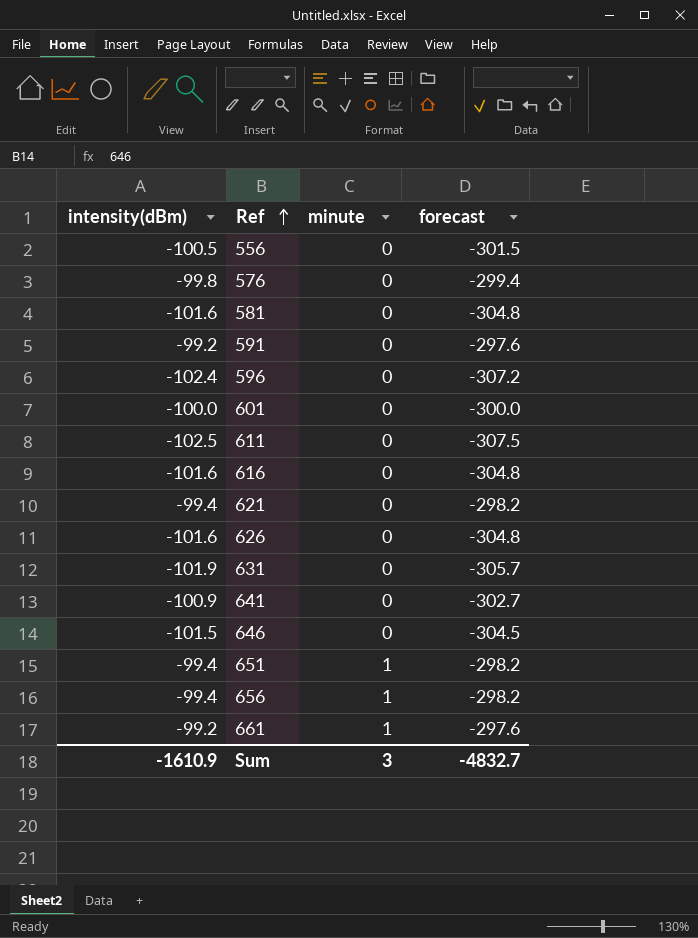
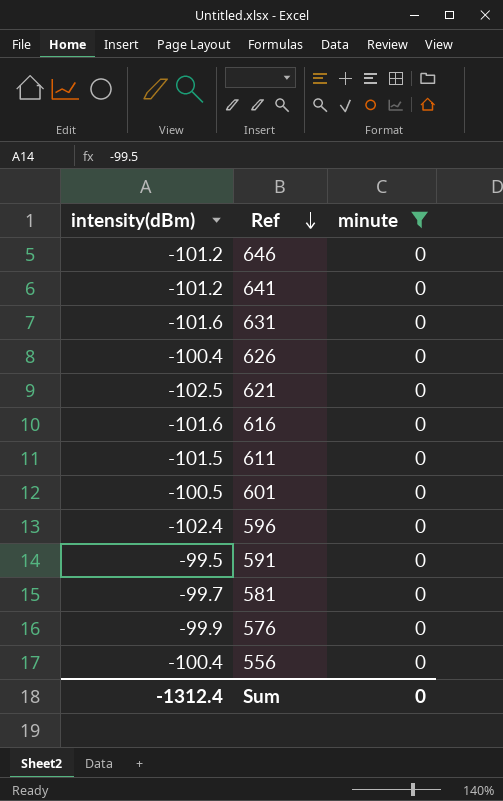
filter: none -> minute = 0
row order: Ref ascending -> Ref descending
column forecast | formula: [intensity(dBm)] * 3 -> none
646 | intensity(dBm): -101.5 -> -101.2
641 | intensity(dBm): -100.9 -> -101.2
631 | intensity(dBm): -101.9 -> -101.6
626 | intensity(dBm): -101.6 -> -100.4
621 | intensity(dBm): -99.4 -> -102.5
611 | intensity(dBm): -102.5 -> -101.5
601 | intensity(dBm): -100.0 -> -100.5
591 | intensity(dBm): -99.2 -> -99.5
581 | intensity(dBm): -101.6 -> -99.7
576 | intensity(dBm): -99.8 -> -99.9
556 | intensity(dBm): -100.5 -> -100.4
Sum | intensity(dBm): -1610.9 -> -1312.4
Sum | minute: 3 -> 0

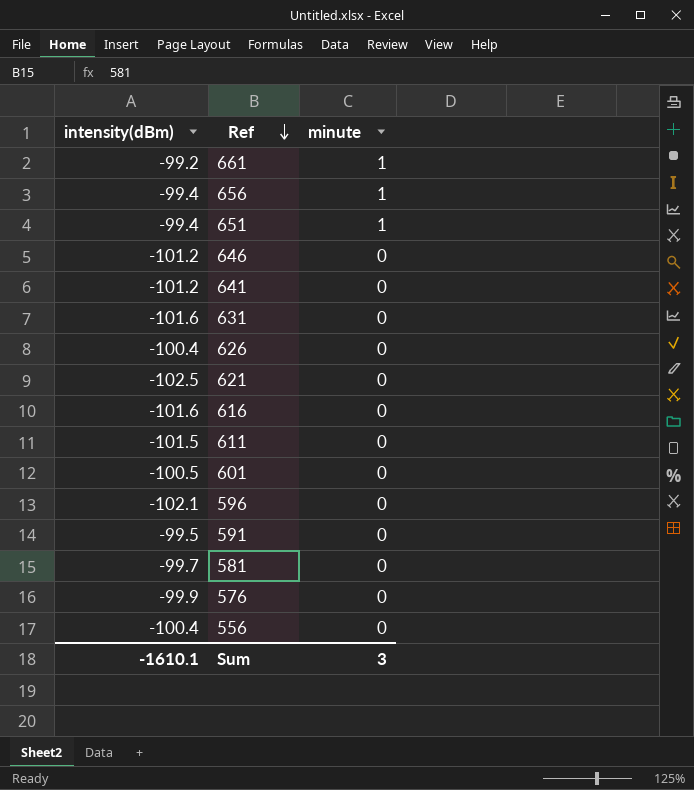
filter: minute = 0 -> none
596 | intensity(dBm): -102.4 -> -102.1
Sum | intensity(dBm): -1312.4 -> -1610.1
Sum | minute: 0 -> 3

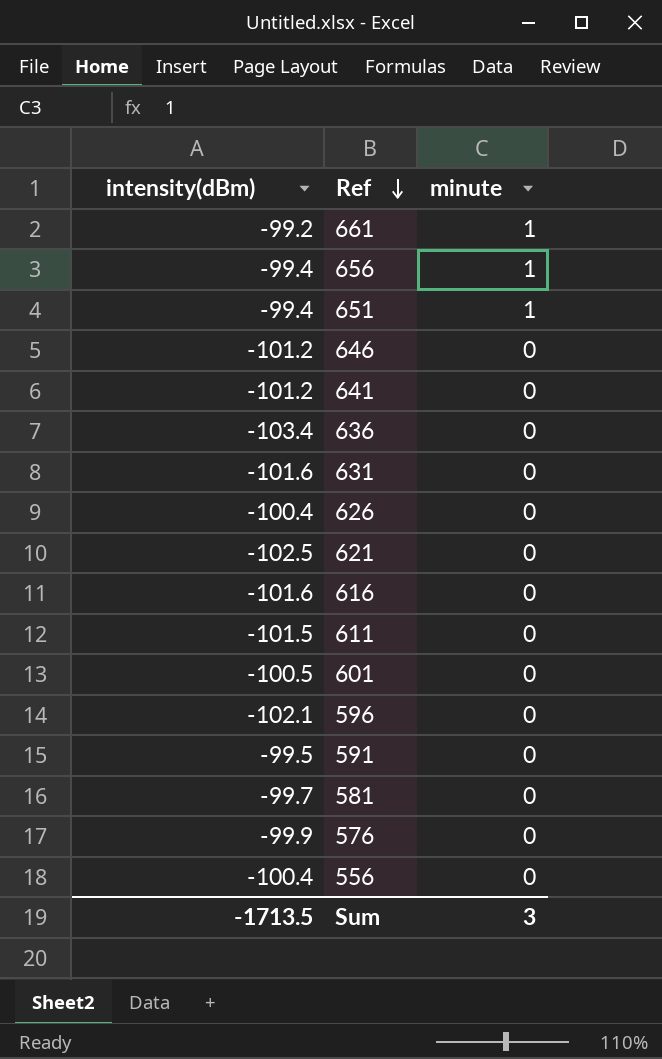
row 636: none -> -103.4 | 0
Sum | intensity(dBm): -1610.1 -> -1713.5

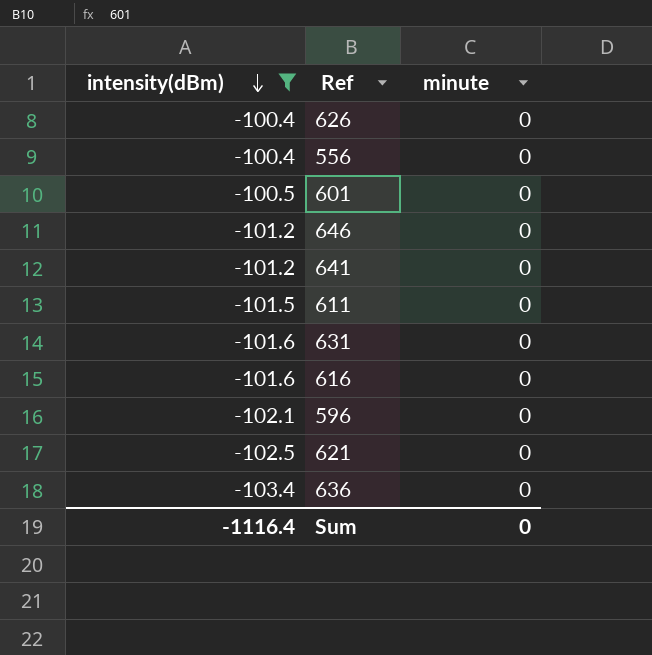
filter: none -> intensity(dBm) <= -100.4
row order: Ref descending -> intensity(dBm) descending
Sum | intensity(dBm): -1713.5 -> -1116.4
Sum | minute: 3 -> 0

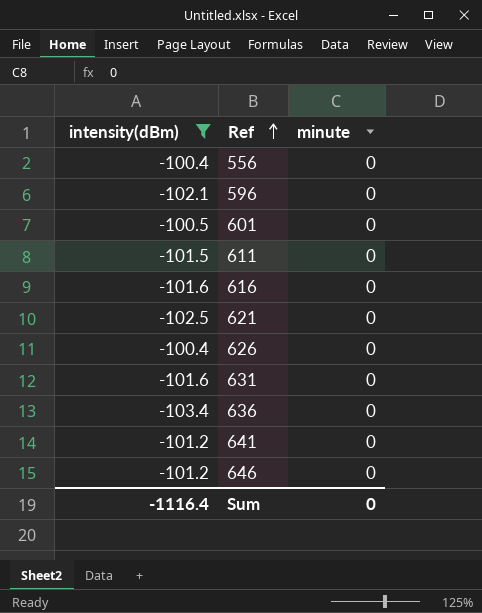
row order: intensity(dBm) descending -> Ref ascending

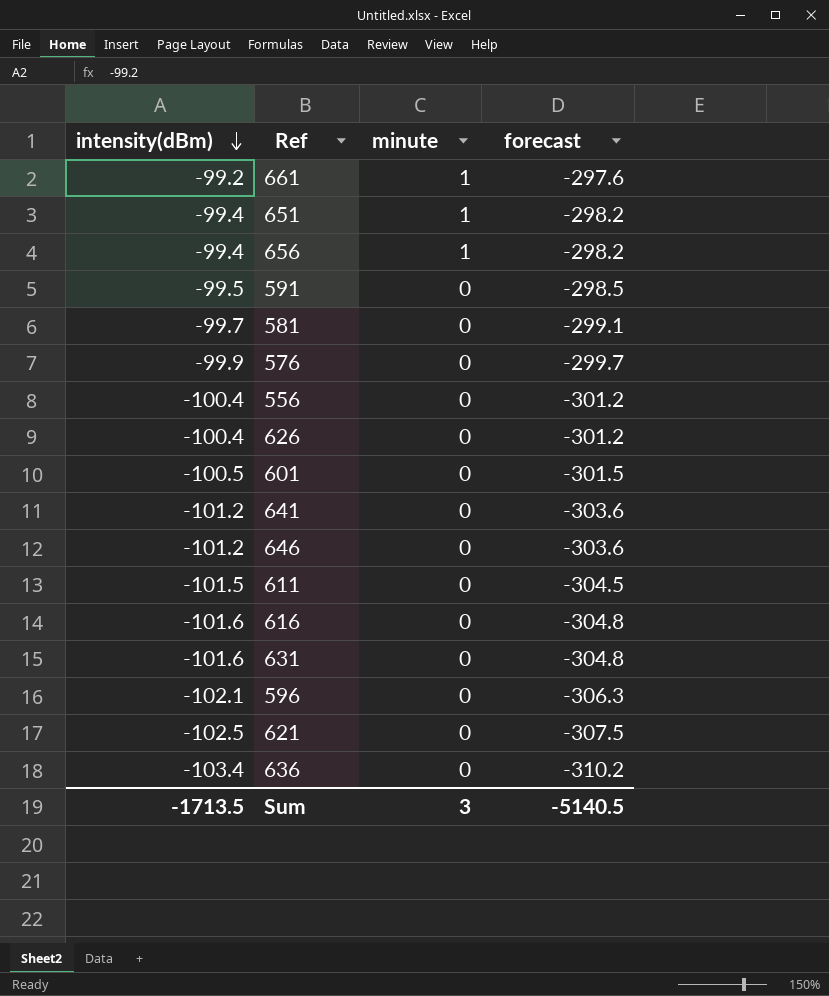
filter: intensity(dBm) <= -100.4 -> none
row order: Ref ascending -> intensity(dBm) descending
column forecast | formula: none -> [intensity(dBm)] * 3
Sum | intensity(dBm): -1116.4 -> -1713.5
Sum | minute: 0 -> 3

